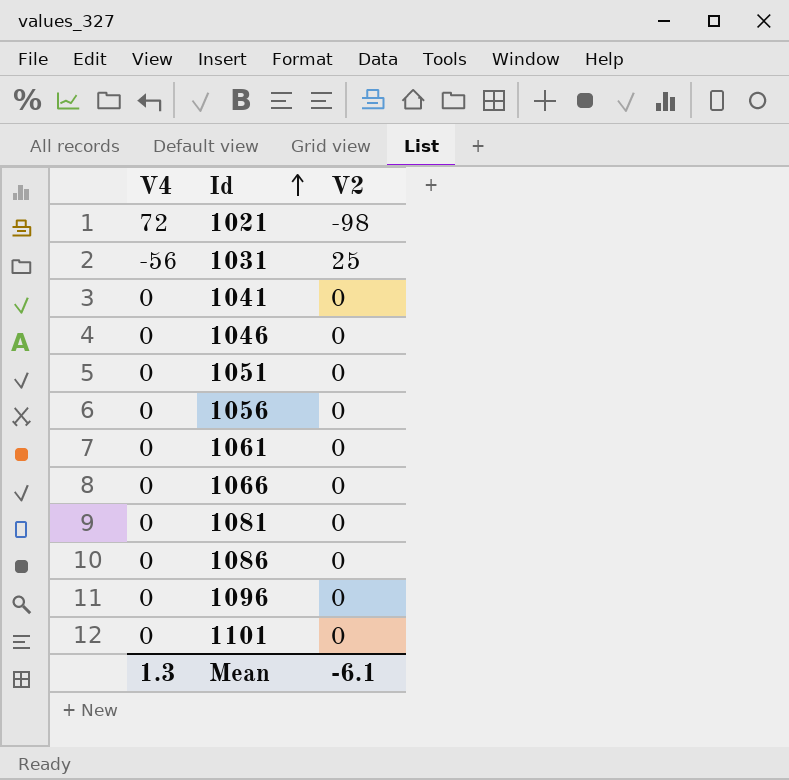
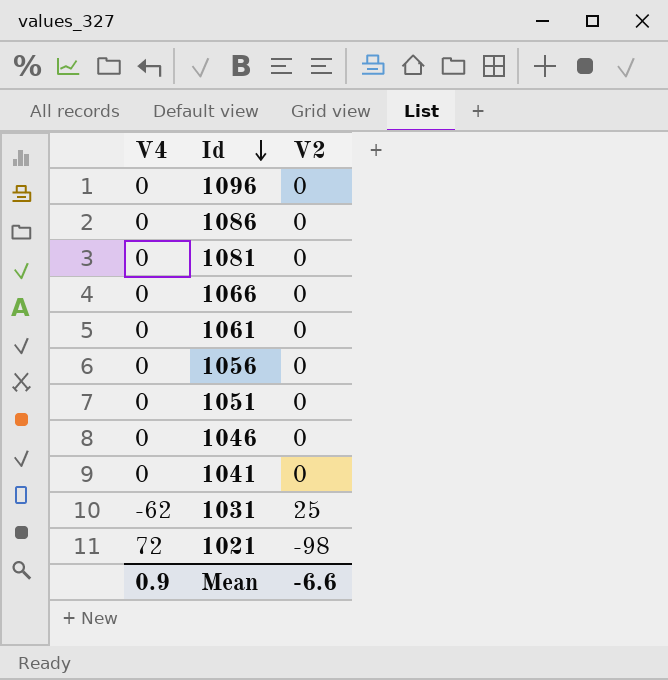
row order: Id ascending -> Id descending
row 1101: 0 | 0 -> none
1031 | V4: -56 -> -62
Mean | V4: 1.3 -> 0.9
Mean | V2: -6.1 -> -6.6

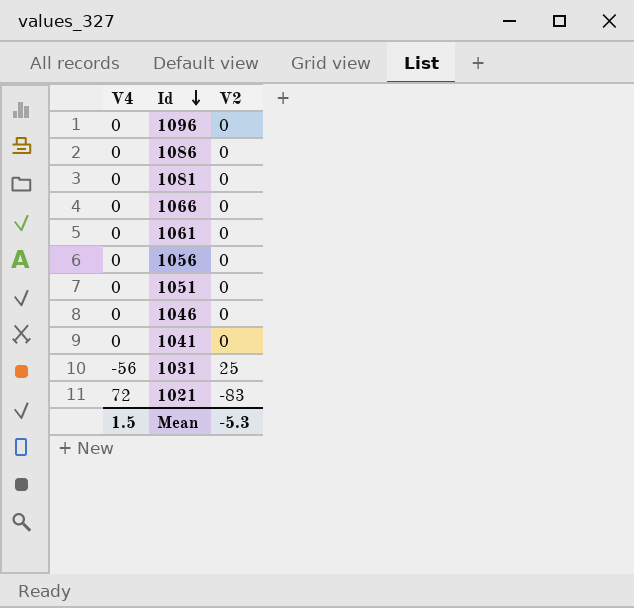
1031 | V4: -62 -> -56
1021 | V2: -98 -> -83
Mean | V4: 0.9 -> 1.5
Mean | V2: -6.6 -> -5.3

